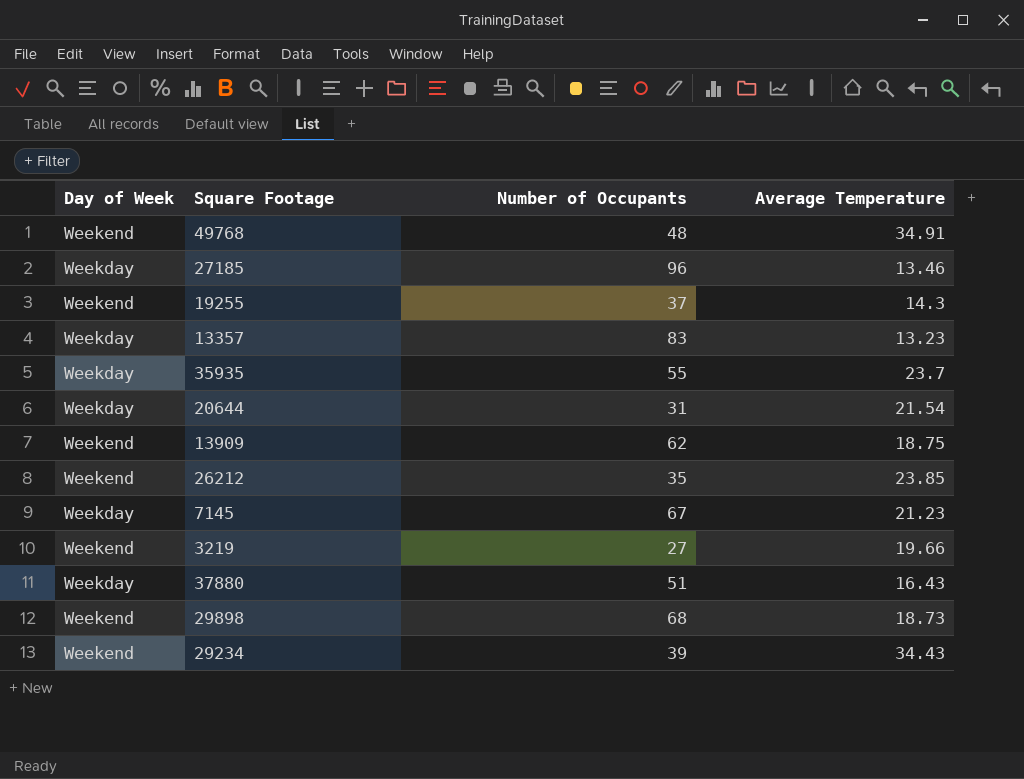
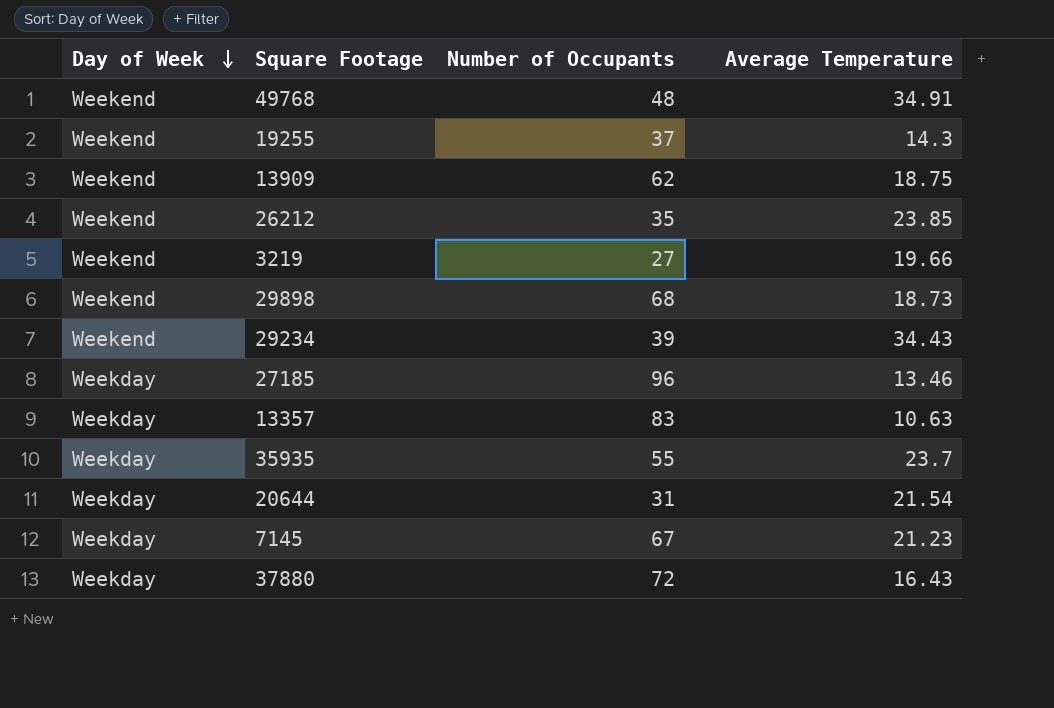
row order: none -> Day of Week descending
13357 | Average Temperature: 13.23 -> 10.63
37880 | Number of Occupants: 51 -> 72

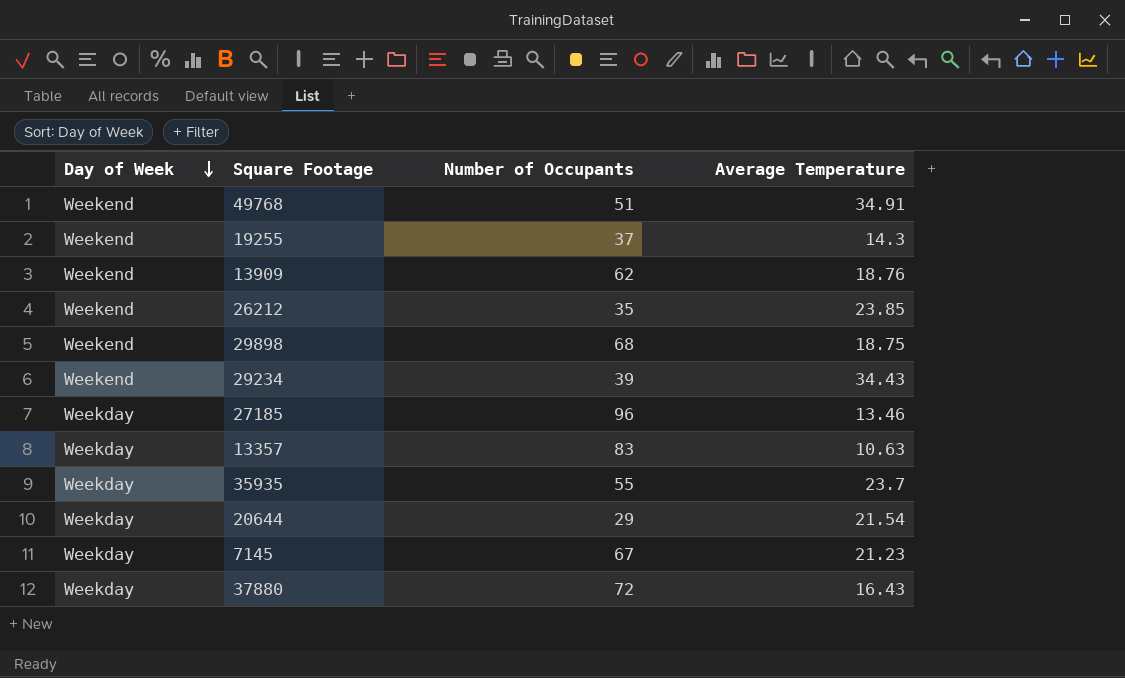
row 3219: Weekend | 27 | 19.66 -> none
49768 | Number of Occupants: 48 -> 51
13909 | Average Temperature: 18.75 -> 18.76
29898 | Average Temperature: 18.73 -> 18.75
20644 | Number of Occupants: 31 -> 29

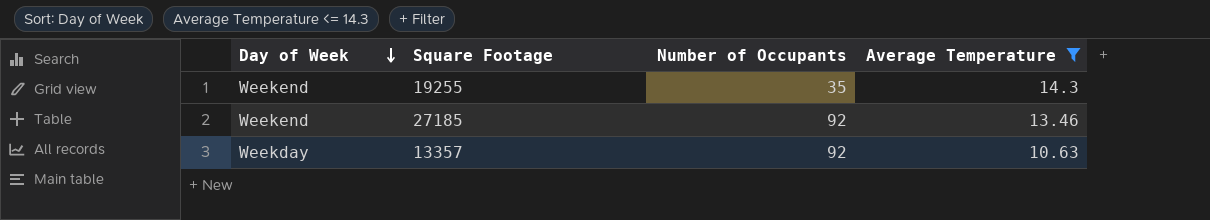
filter: none -> Average Temperature <= 14.3
19255 | Number of Occupants: 37 -> 35
27185 | Day of Week: Weekday -> Weekend
27185 | Number of Occupants: 96 -> 92
13357 | Number of Occupants: 83 -> 92

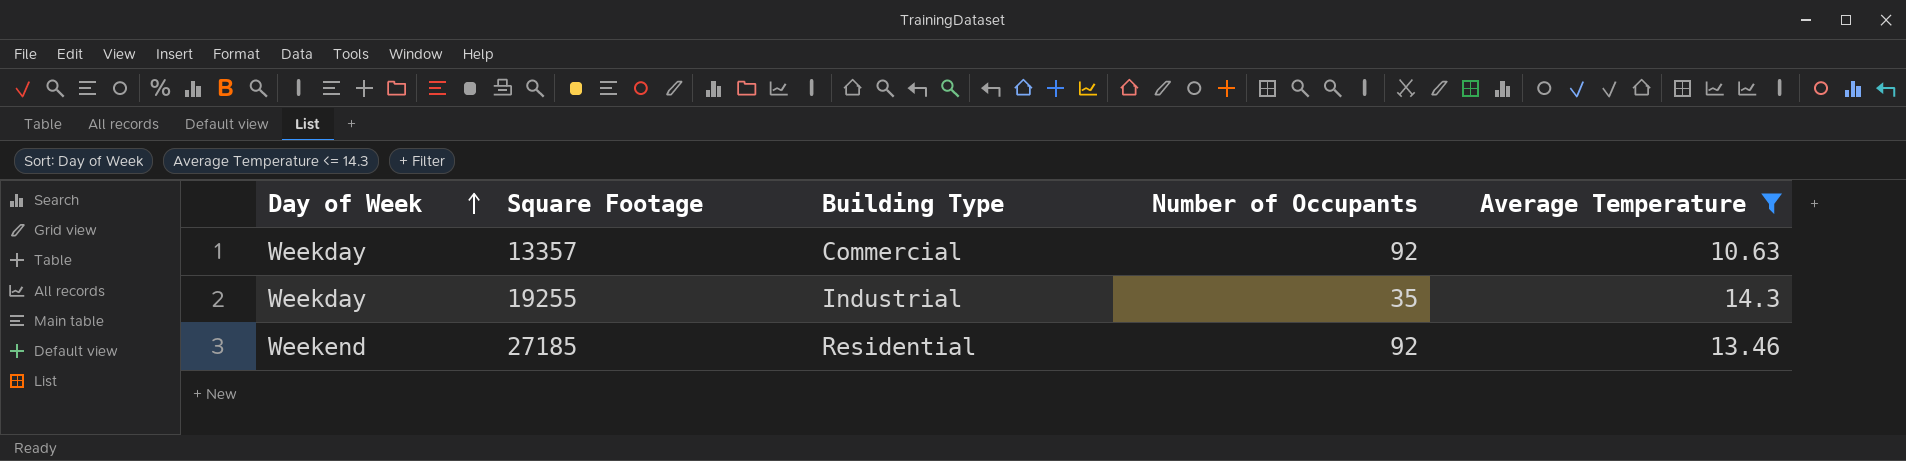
row order: Day of Week descending -> Day of Week ascending
column Building Type | position: none -> 3
19255 | Day of Week: Weekend -> Weekday

